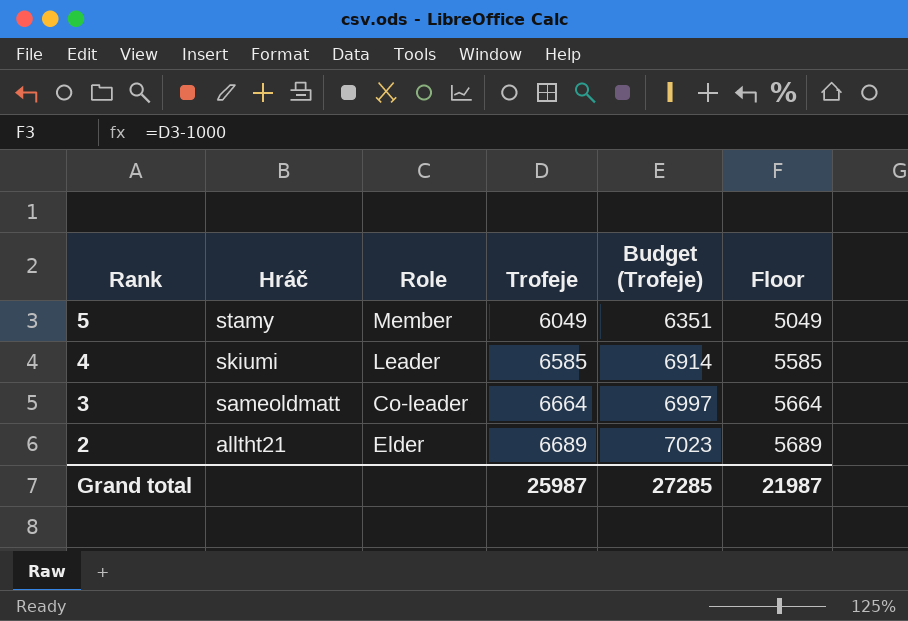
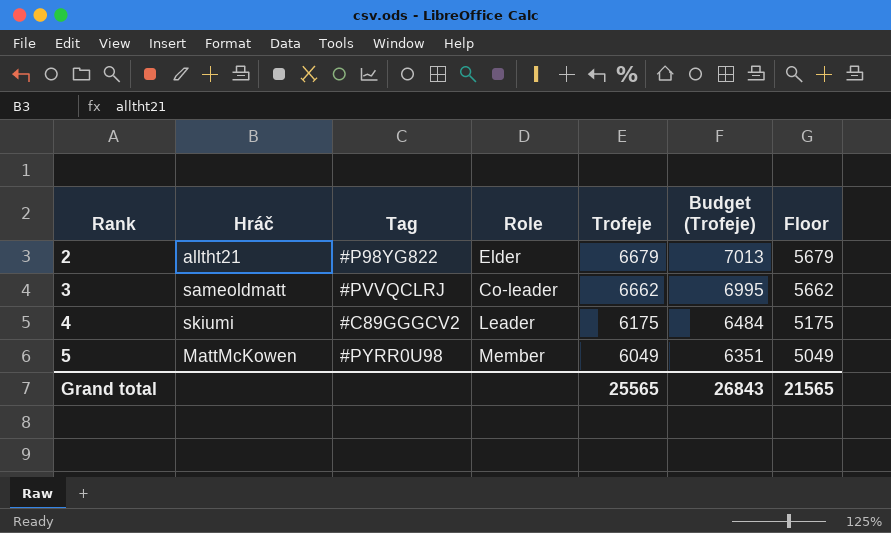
row order: Rank descending -> Rank ascending
column Tag | position: none -> 3
2 | Trofeje: 6689 -> 6679
2 | Budget (Trofeje): 7023 -> 7013
2 | Floor: 5689 -> 5679
3 | Trofeje: 6664 -> 6662
3 | Budget (Trofeje): 6997 -> 6995
3 | Floor: 5664 -> 5662
4 | Trofeje: 6585 -> 6175
4 | Budget (Trofeje): 6914 -> 6484
4 | Floor: 5585 -> 5175
5 | Hráč: stamy -> MattMcKowen
Grand total | Trofeje: 25987 -> 25565
Grand total | Budget (Trofeje): 27285 -> 26843
Grand total | Floor: 21987 -> 21565

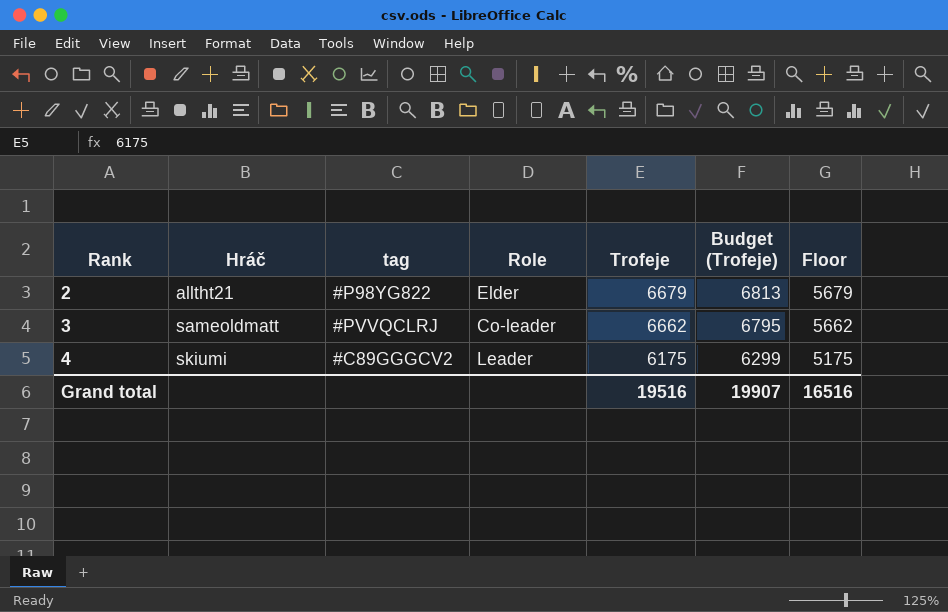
column name: Tag -> tag
column Budget (Trofeje) | formula: [Trofeje] * 1.05 -> [Trofeje] * 1.02
row 5: MattMcKowen | #PYRR0U98 | Member | 6049 | 6351 | 5049 -> none
Grand total | Trofeje: 25565 -> 19516
Grand total | Budget (Trofeje): 26843 -> 19907
Grand total | Floor: 21565 -> 16516

